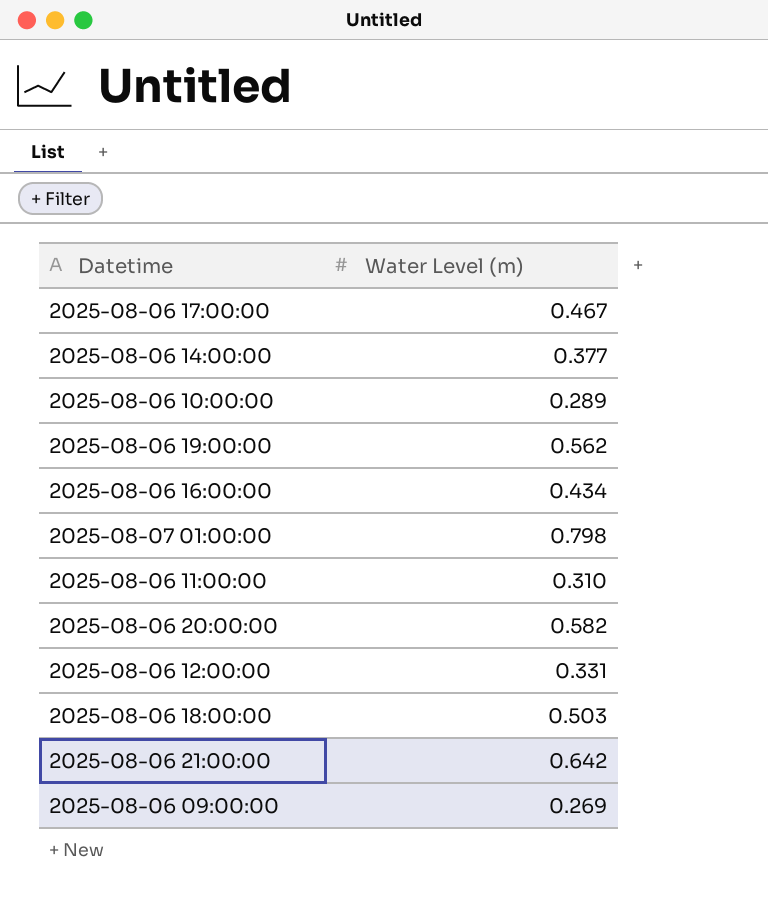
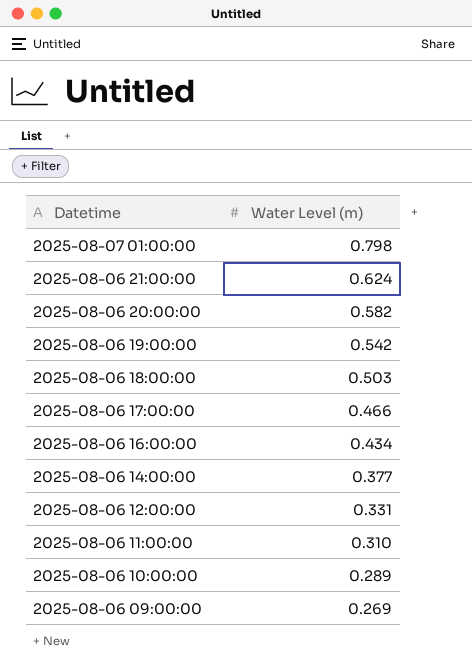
row order: none -> Datetime descending
2025-08-06 21:00:00 | Water Level (m): 0.642 -> 0.624
2025-08-06 19:00:00 | Water Level (m): 0.562 -> 0.542
2025-08-06 17:00:00 | Water Level (m): 0.467 -> 0.466

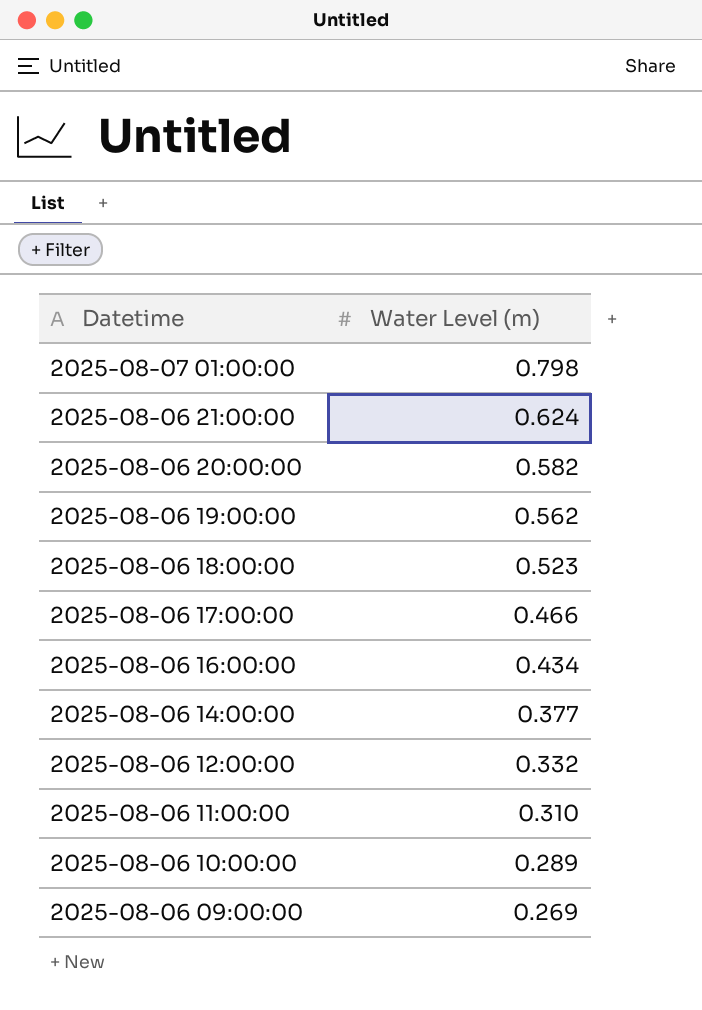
2025-08-06 19:00:00 | Water Level (m): 0.542 -> 0.562
2025-08-06 18:00:00 | Water Level (m): 0.503 -> 0.523
2025-08-06 12:00:00 | Water Level (m): 0.331 -> 0.332

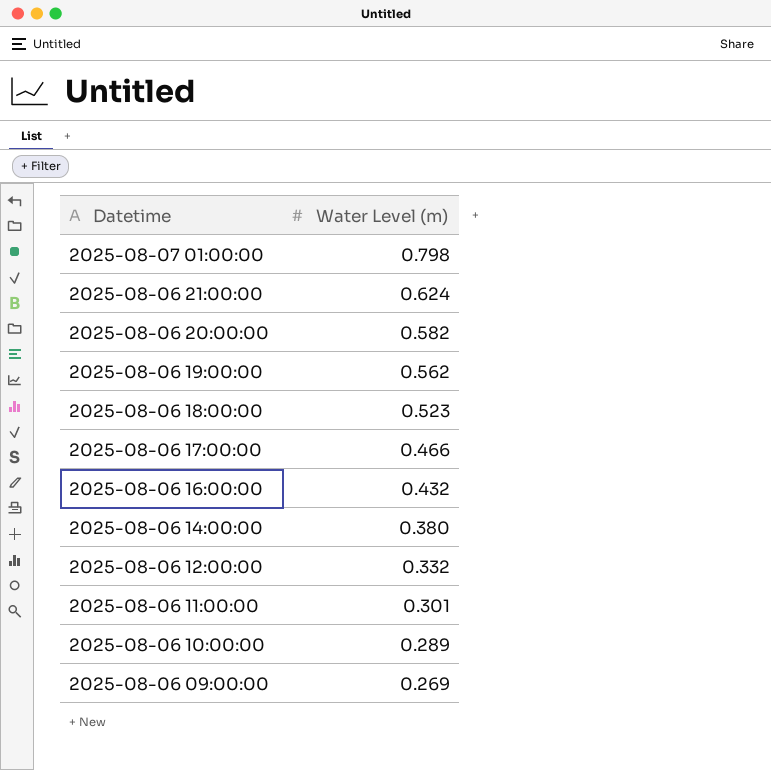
2025-08-06 16:00:00 | Water Level (m): 0.434 -> 0.432
2025-08-06 14:00:00 | Water Level (m): 0.377 -> 0.380
2025-08-06 11:00:00 | Water Level (m): 0.310 -> 0.301

